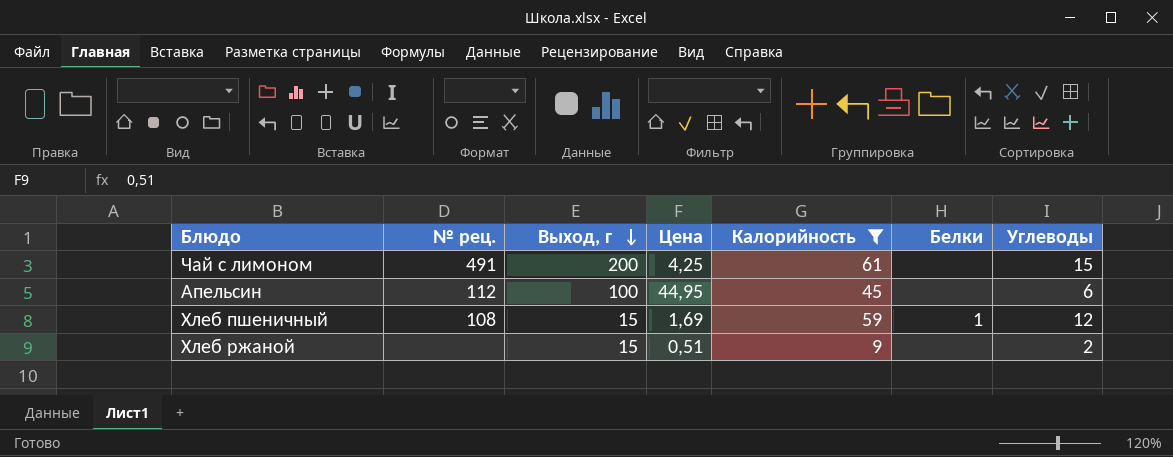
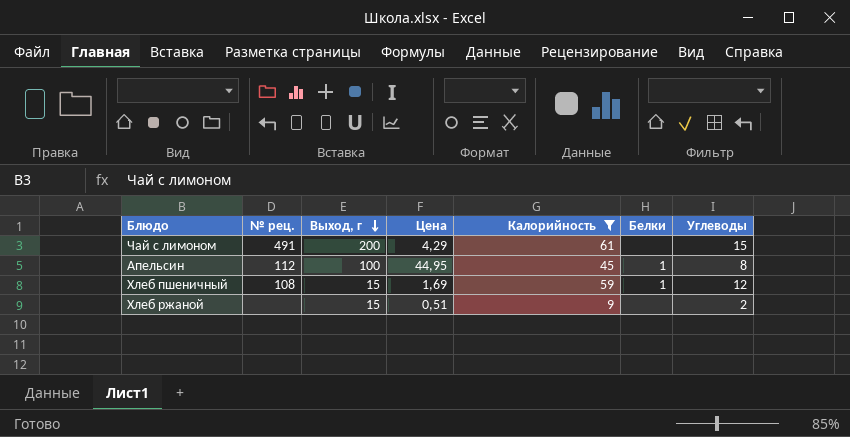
Чай с лимоном | Цена: 4,25 -> 4,29
Апельсин | Белки: none -> 1
Апельсин | Углеводы: 6 -> 8

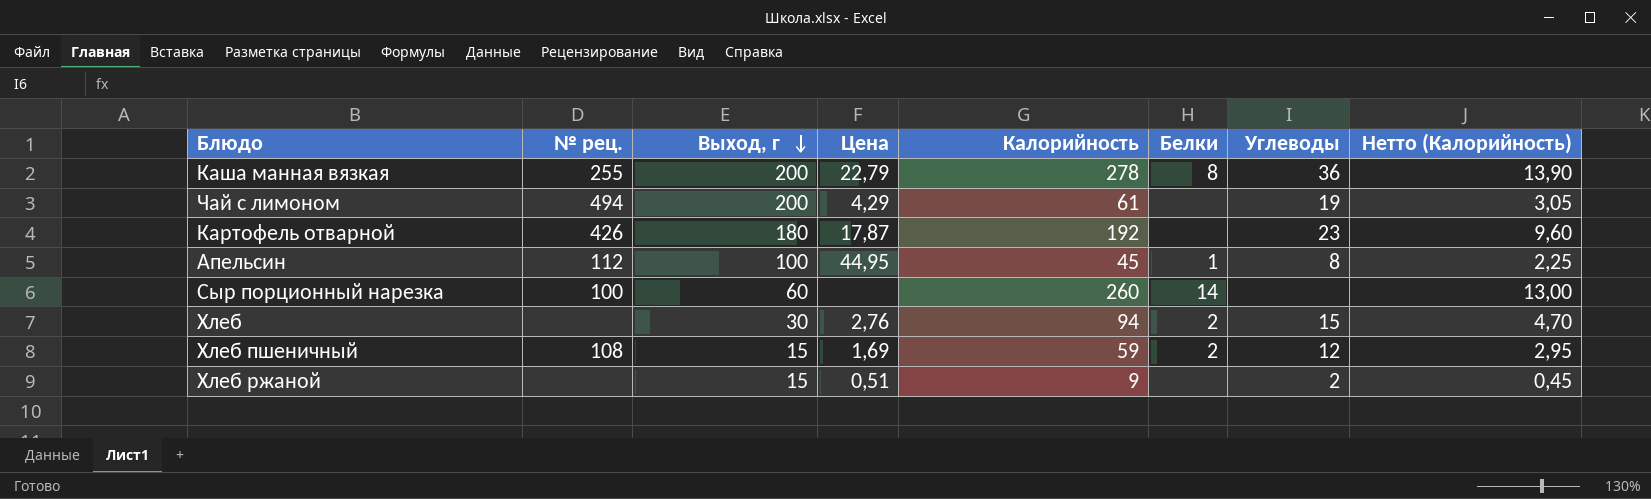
filter: Калорийность <= 61 -> none
column Нетто (Калорийность) | formula: none -> [Калорийность] * 0,05
Чай с лимоном | № рец.: 491 -> 494
Чай с лимоном | Углеводы: 15 -> 19
Хлеб пшеничный | Белки: 1 -> 2

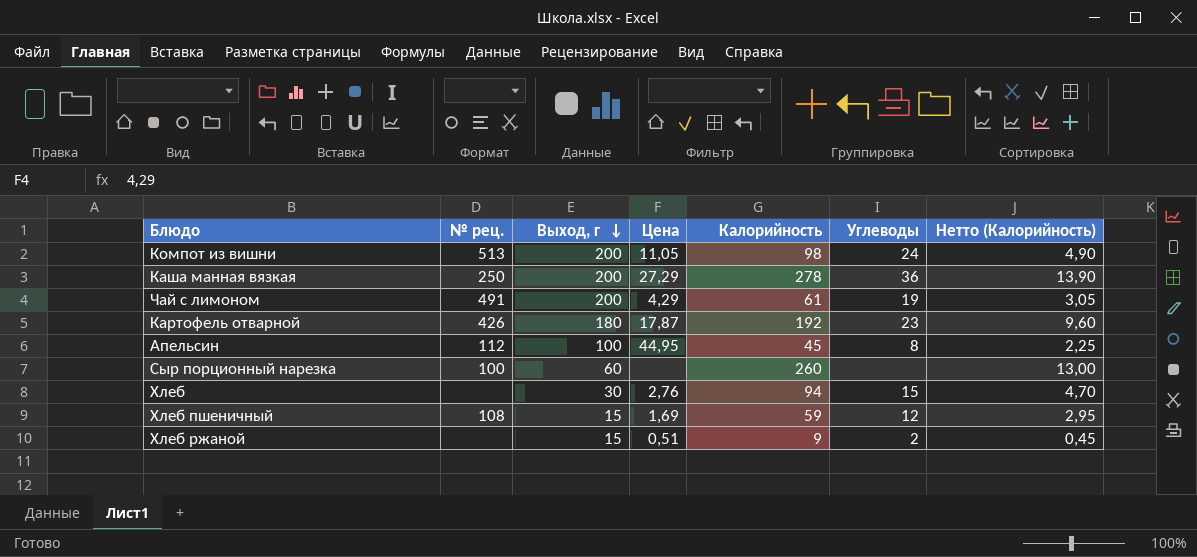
column Белки | position: 6 -> none
row Компот из вишни: none -> 513 | 200 | 11,05 | 98 | 24 | 4,90
Каша манная вязкая | № рец.: 255 -> 250
Каша манная вязкая | Цена: 22,79 -> 27,29
Чай с лимоном | № рец.: 494 -> 491

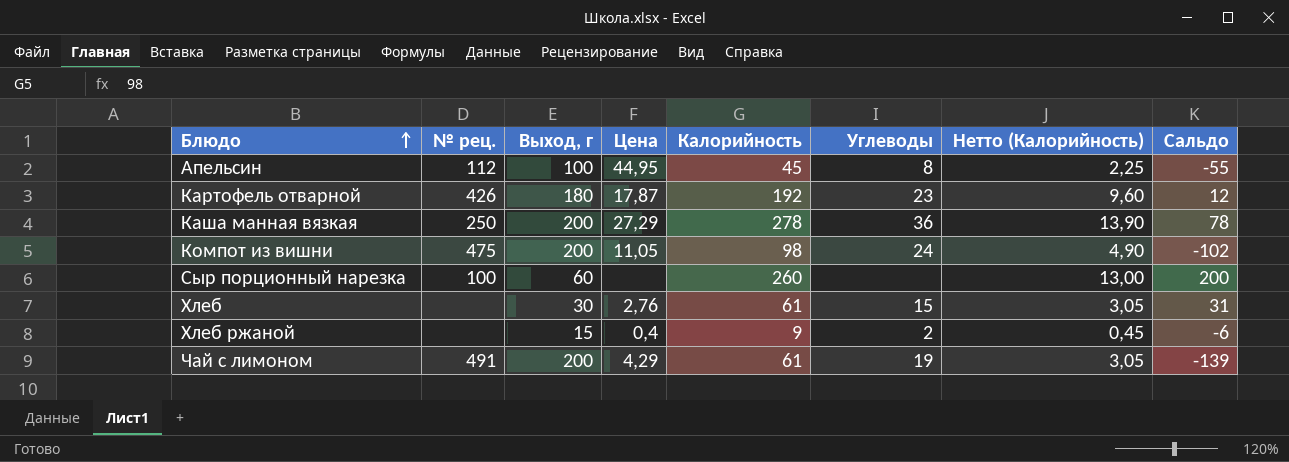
row order: Выход, г descending -> Блюдо ascending
column Сальдо | formula: none -> [Калорийность] - [Выход, г]
row Хлеб пшеничный: 108 | 15 | 1,69 | 59 | 12 | 2,95 -> none
Компот из вишни | № рец.: 513 -> 475
Хлеб | Калорийность: 94 -> 61
Хлеб | Нетто (Калорийность): 4,70 -> 3,05
Хлеб ржаной | Цена: 0,51 -> 0,4

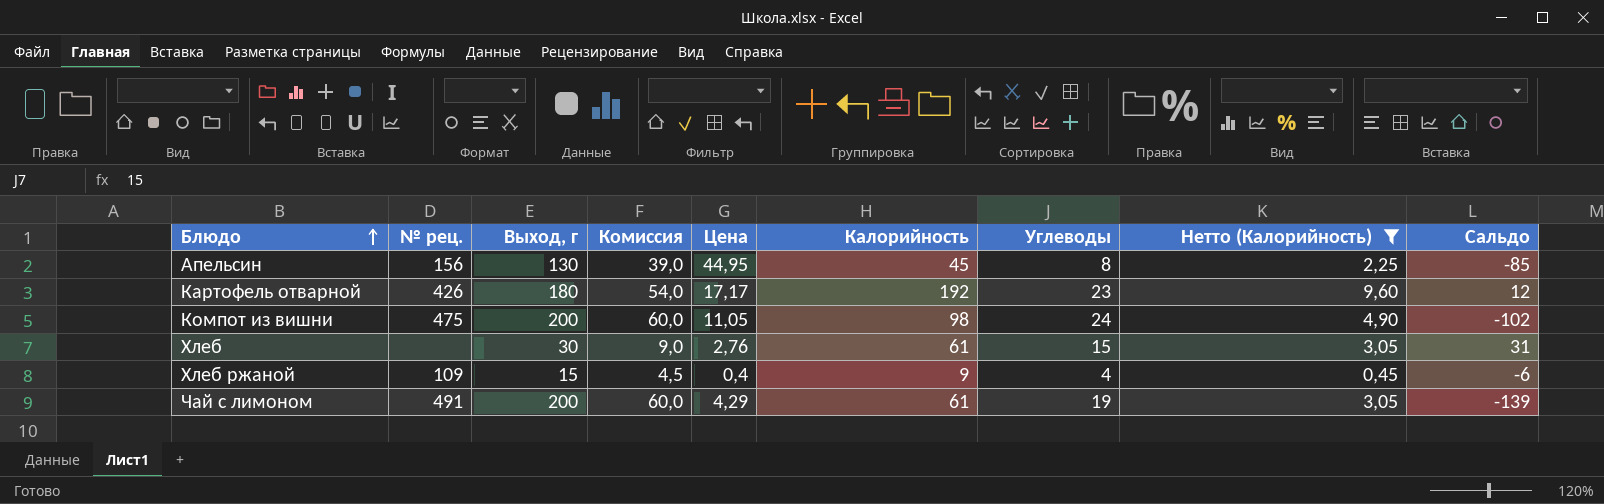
filter: none -> Нетто (Калорийность) <= 9,60
column Комиссия | formula: none -> [Выход, г] * 0,3
Апельсин | № рец.: 112 -> 156
Апельсин | Выход, г: 100 -> 130
Апельсин | Сальдо: -55 -> -85
Картофель отварной | Цена: 17,87 -> 17,17
Хлеб ржаной | № рец.: none -> 109
Хлеб ржаной | Углеводы: 2 -> 4

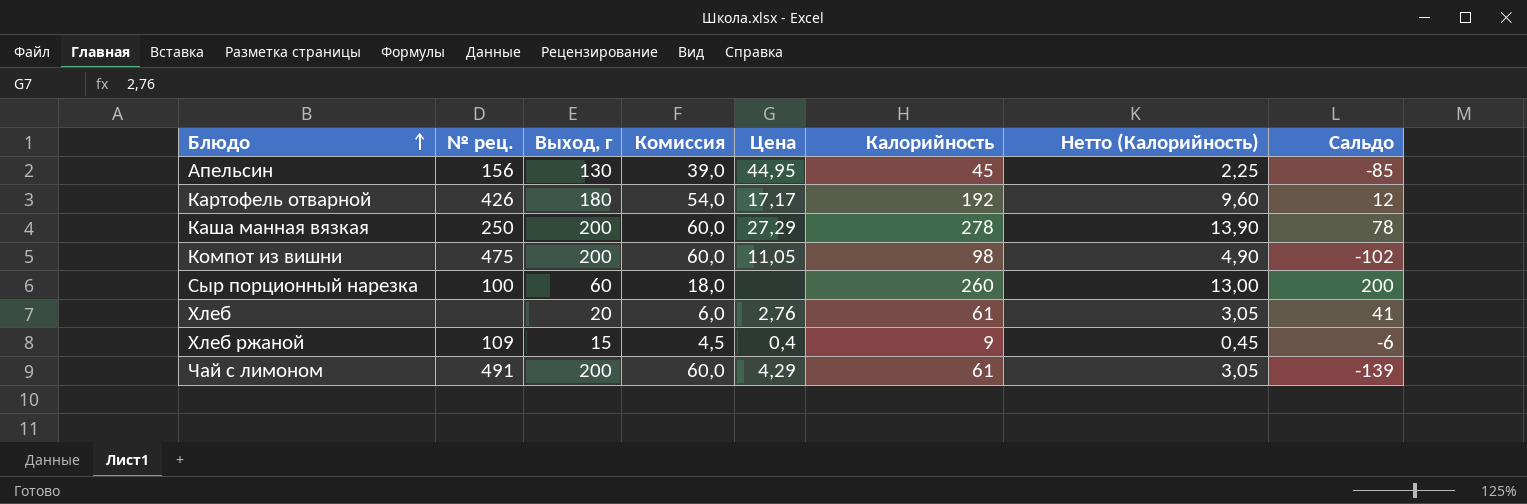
filter: Нетто (Калорийность) <= 9,60 -> none
column Углеводы | position: 7 -> none
Хлеб | Выход, г: 30 -> 20
Хлеб | Комиссия: 9,0 -> 6,0
Хлеб | Сальдо: 31 -> 41

